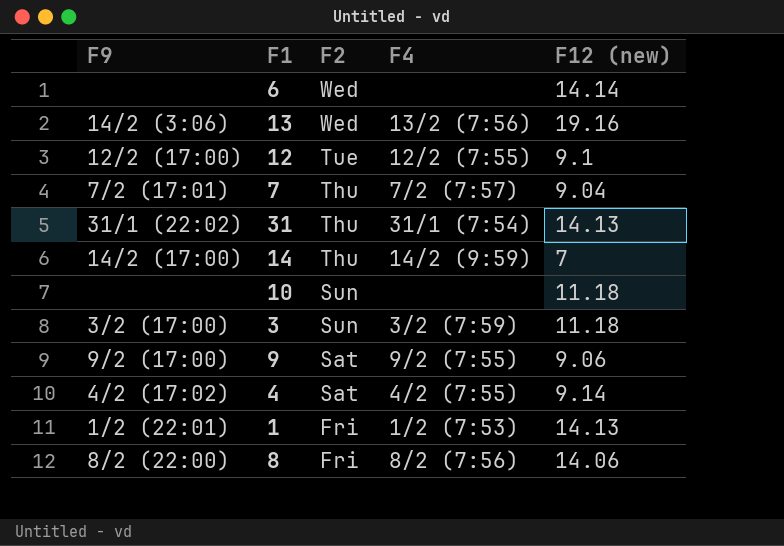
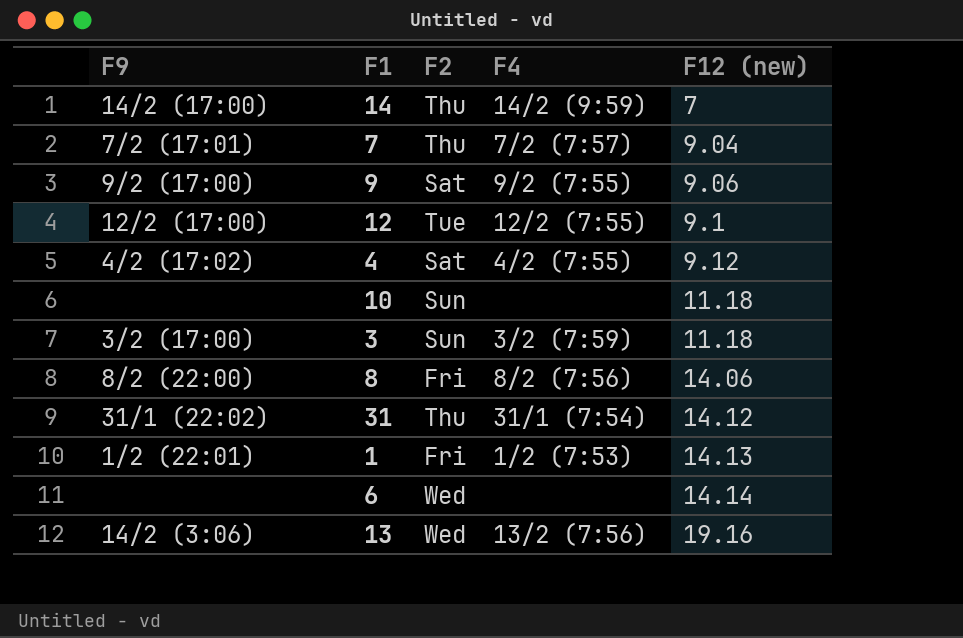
row order: F2 descending -> F12 (new) ascending
4 | F12 (new): 9.14 -> 9.12
31 | F12 (new): 14.13 -> 14.12

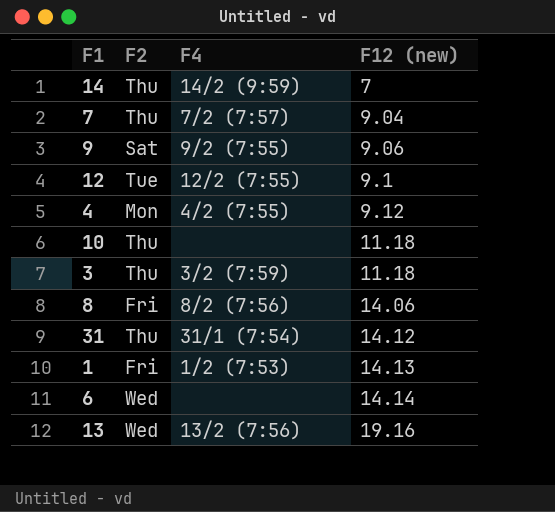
column F9 | position: 1 -> none
4 | F2: Sat -> Mon
10 | F2: Sun -> Thu
3 | F2: Sun -> Thu

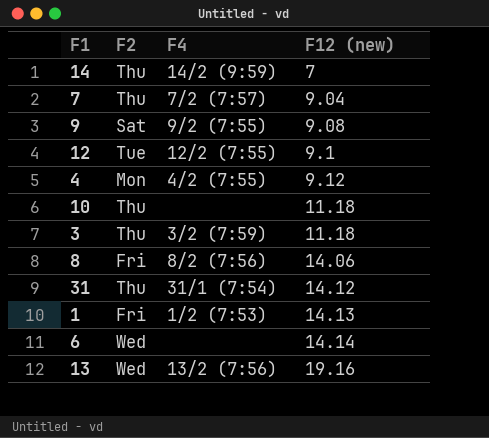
9 | F12 (new): 9.06 -> 9.08

